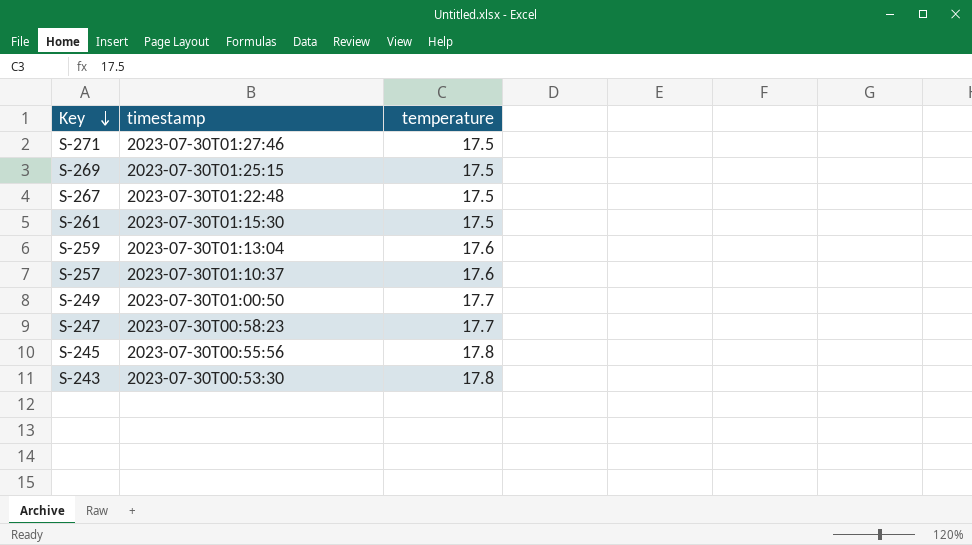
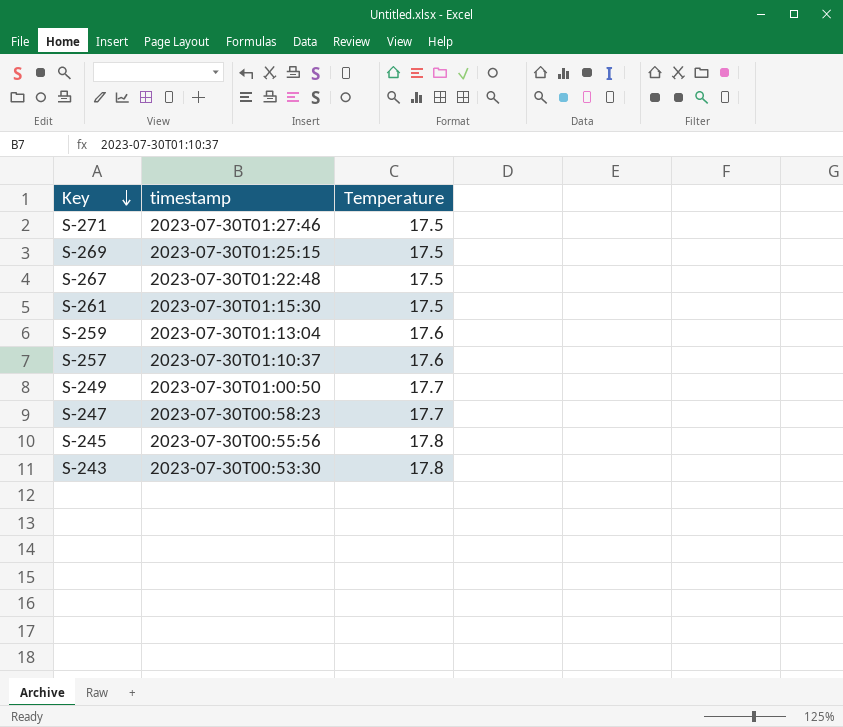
column name: temperature -> Temperature

